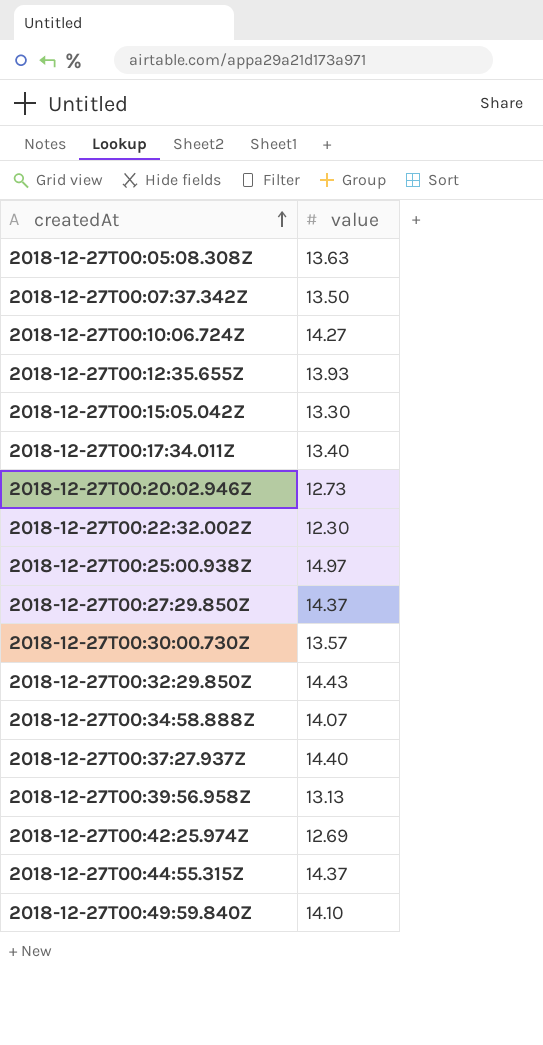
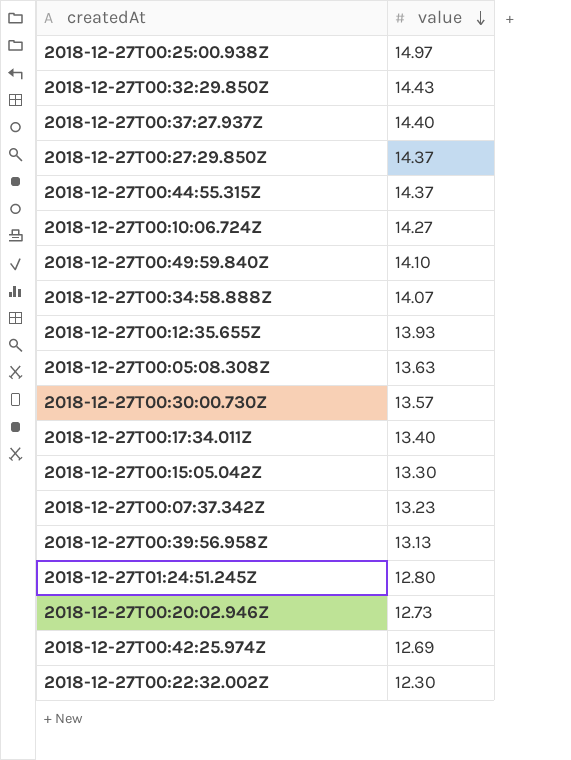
row order: createdAt ascending -> value descending
2018-12-27T00:07:37.342Z | value: 13.50 -> 13.23
row 2018-12-27T01:24:51.245Z: none -> 12.80

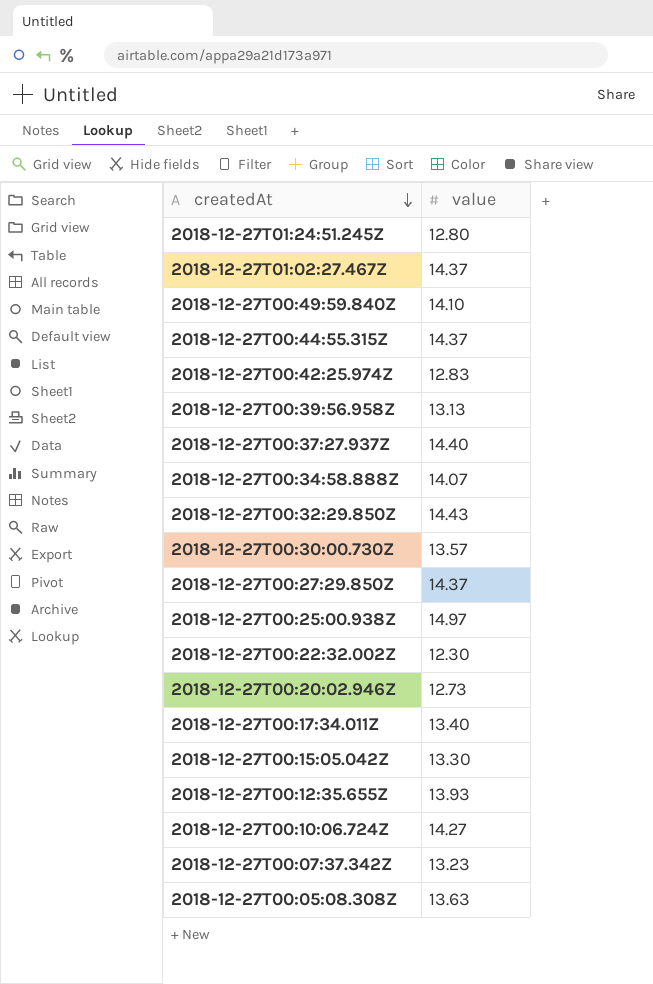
row order: value descending -> createdAt descending
row 2018-12-27T01:02:27.467Z: none -> 14.37
2018-12-27T00:42:25.974Z | value: 12.69 -> 12.83

